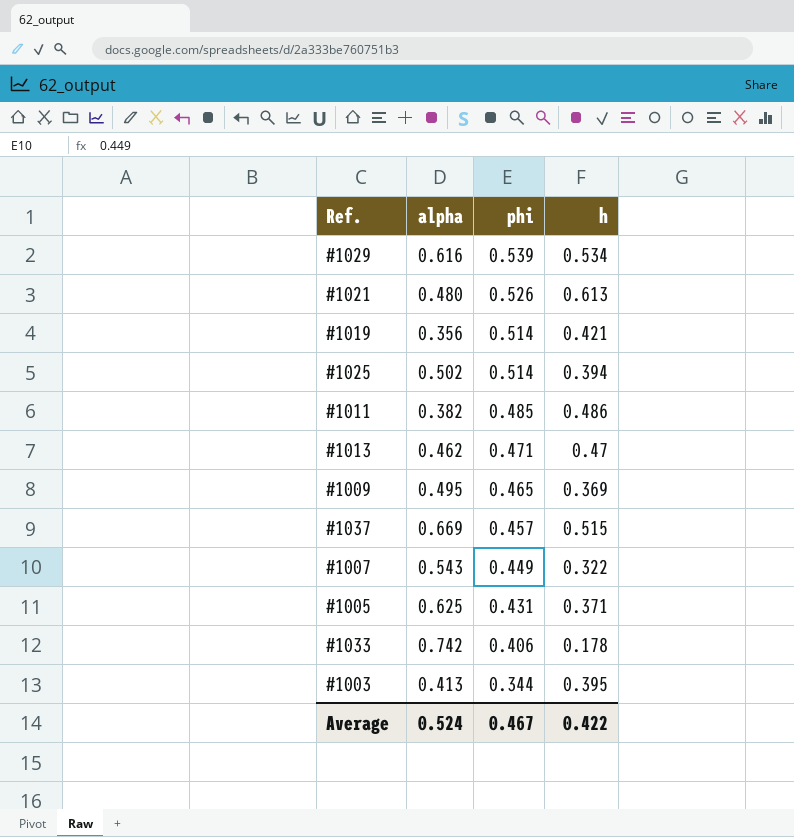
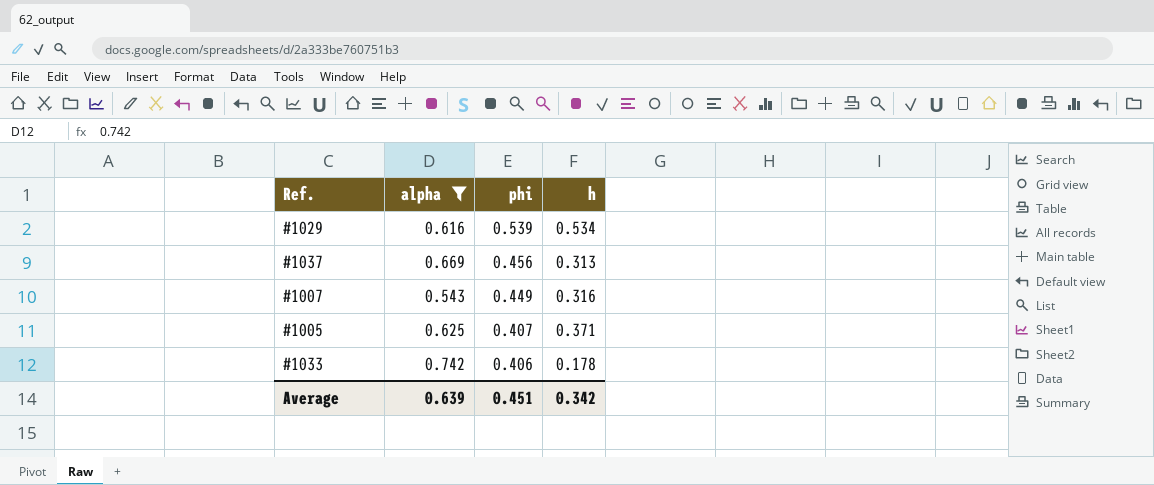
filter: none -> alpha >= 0.543
#1037 | phi: 0.457 -> 0.456
#1037 | h: 0.515 -> 0.313
#1007 | h: 0.322 -> 0.316
#1005 | phi: 0.431 -> 0.407
Average | alpha: 0.524 -> 0.639
Average | phi: 0.467 -> 0.451
Average | h: 0.422 -> 0.342

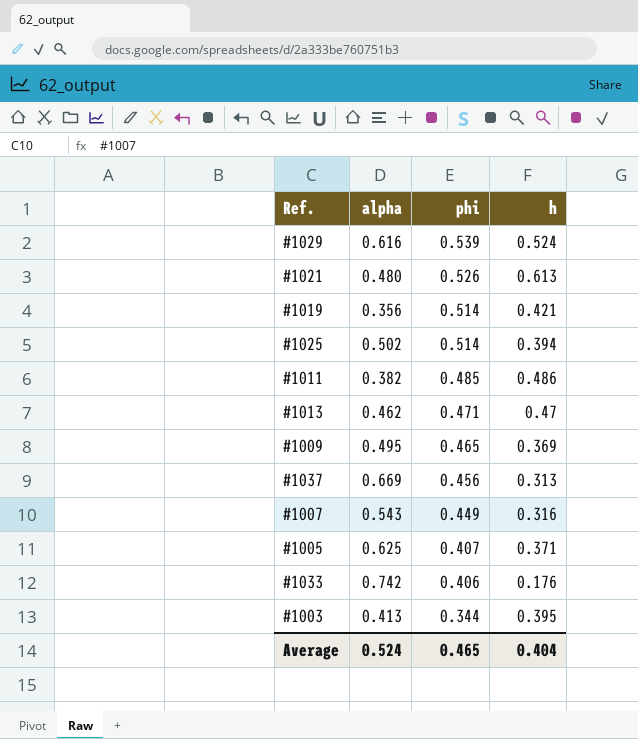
filter: alpha >= 0.543 -> none
#1029 | h: 0.534 -> 0.524
#1033 | h: 0.178 -> 0.176
Average | alpha: 0.639 -> 0.524
Average | phi: 0.451 -> 0.465
Average | h: 0.342 -> 0.404

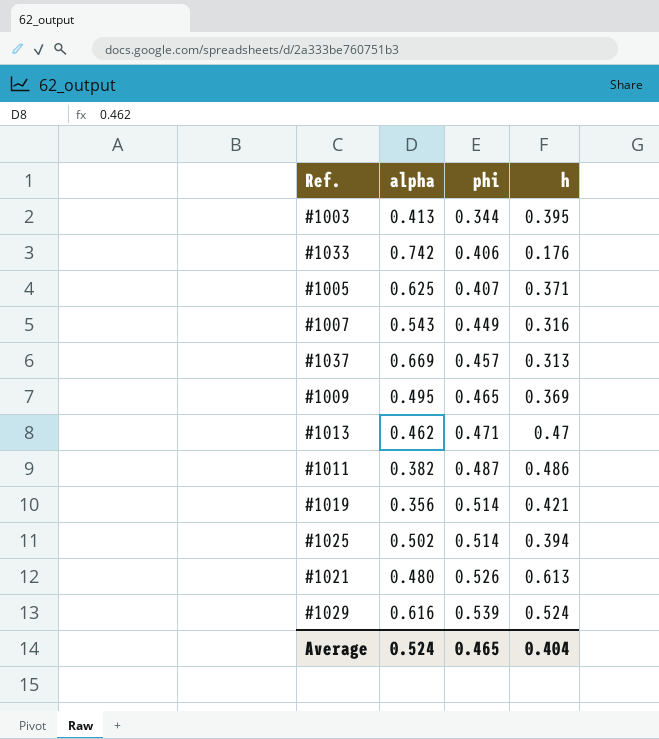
row order: phi descending -> phi ascending
#1037 | phi: 0.456 -> 0.457
#1011 | phi: 0.485 -> 0.487

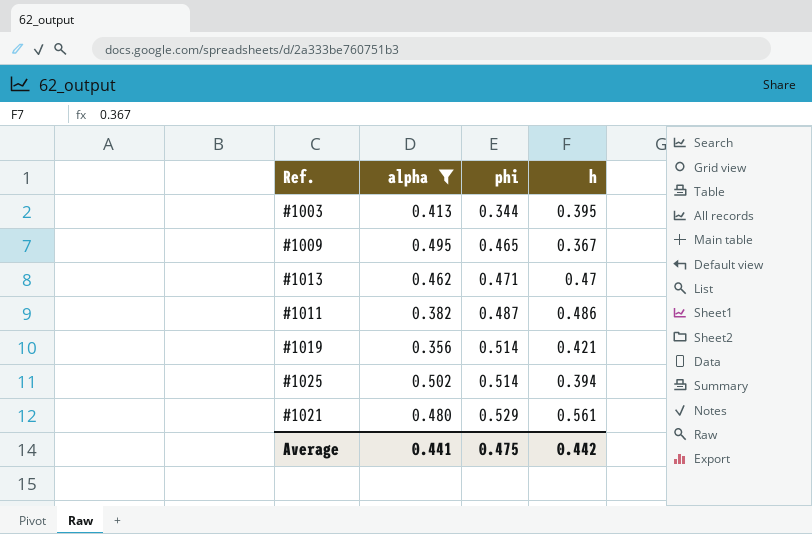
filter: none -> alpha <= 0.502
#1009 | h: 0.369 -> 0.367
#1021 | phi: 0.526 -> 0.529
#1021 | h: 0.613 -> 0.561
Average | alpha: 0.524 -> 0.441
Average | phi: 0.465 -> 0.475
Average | h: 0.404 -> 0.442

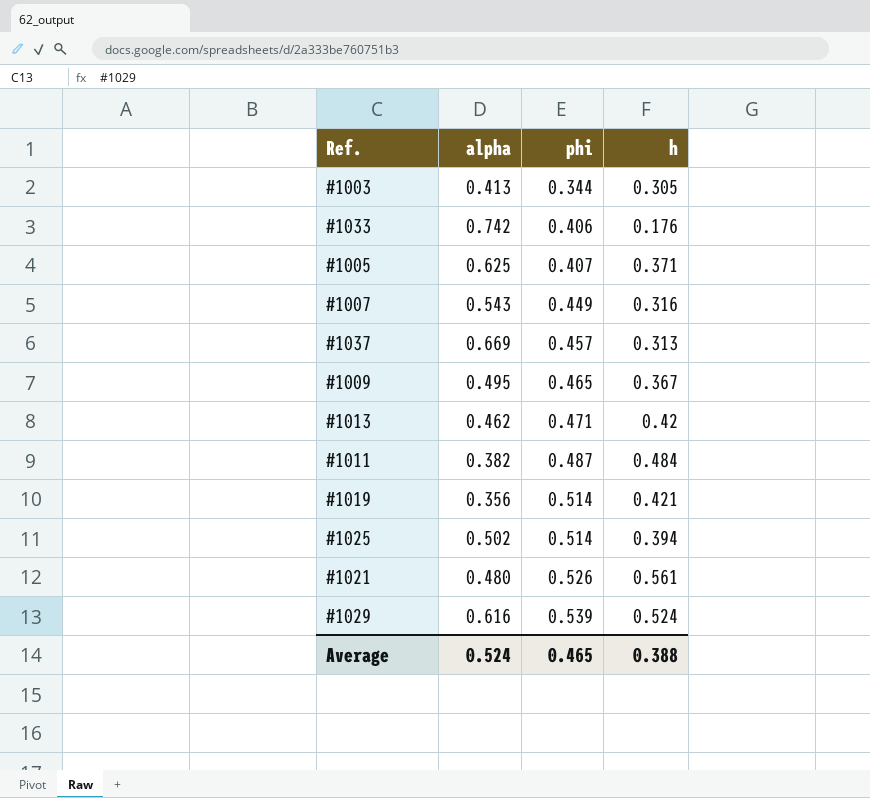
filter: alpha <= 0.502 -> none
#1003 | h: 0.395 -> 0.305
#1013 | h: 0.47 -> 0.42
#1011 | h: 0.486 -> 0.484
#1021 | phi: 0.529 -> 0.526
Average | alpha: 0.441 -> 0.524
Average | phi: 0.475 -> 0.465
Average | h: 0.442 -> 0.388

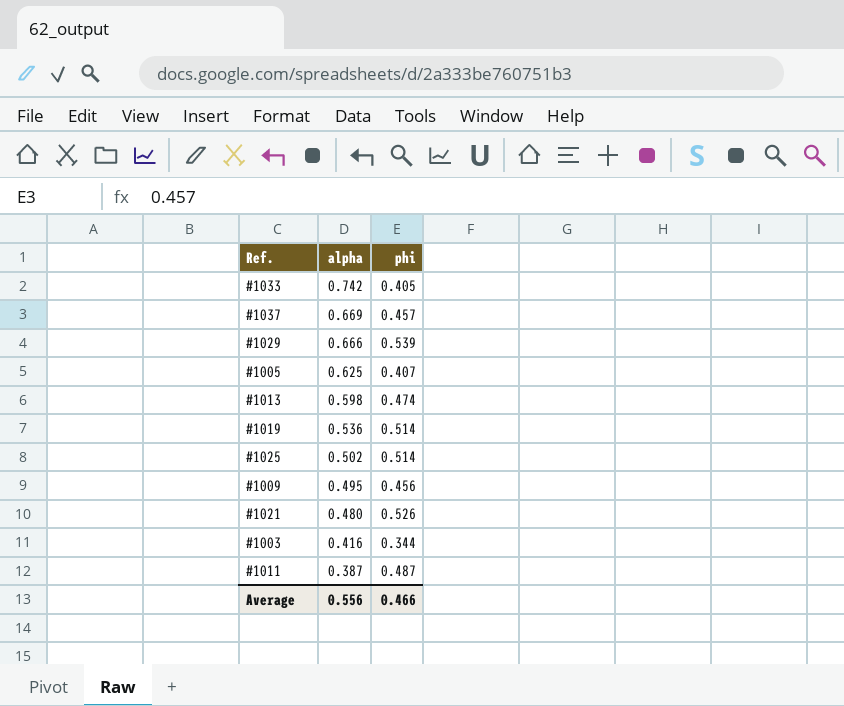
row order: phi ascending -> alpha descending
column h | position: 4 -> none
row #1007: 0.543 | 0.449 | 0.316 -> none
#1033 | phi: 0.406 -> 0.405
#1029 | alpha: 0.616 -> 0.666
#1013 | alpha: 0.462 -> 0.598
#1013 | phi: 0.471 -> 0.474
#1019 | alpha: 0.356 -> 0.536
#1009 | phi: 0.465 -> 0.456
#1003 | alpha: 0.413 -> 0.416
#1011 | alpha: 0.382 -> 0.387
Average | alpha: 0.524 -> 0.556
Average | phi: 0.465 -> 0.466

